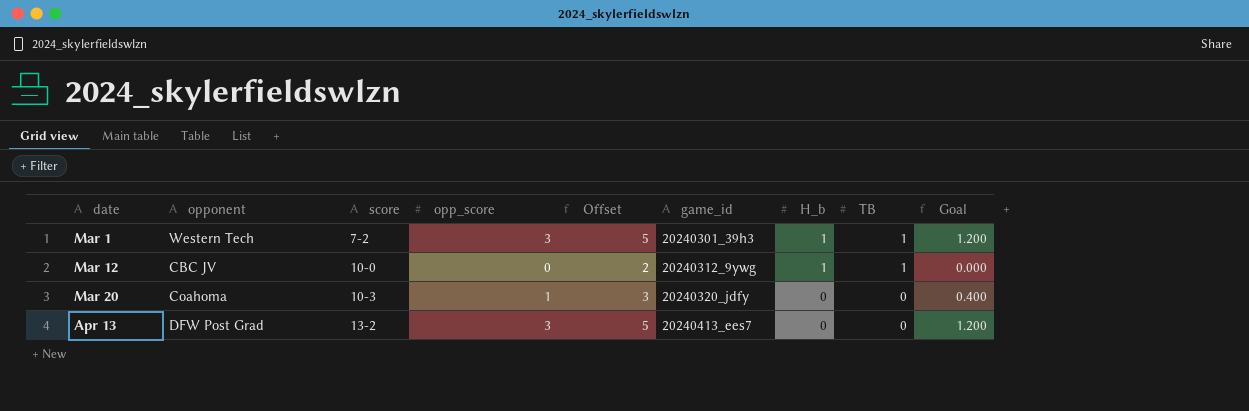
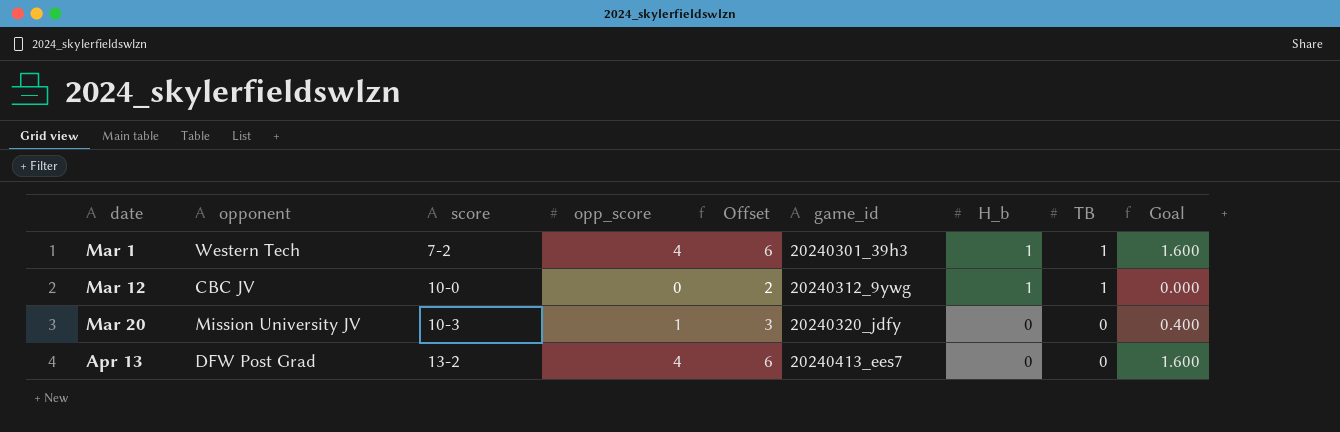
Mar 1 | opp_score: 3 -> 4
Mar 1 | Offset: 5 -> 6
Mar 1 | Goal: 1.200 -> 1.600
Mar 20 | opponent: Coahoma -> Mission University JV
Apr 13 | opp_score: 3 -> 4
Apr 13 | Offset: 5 -> 6
Apr 13 | Goal: 1.200 -> 1.600

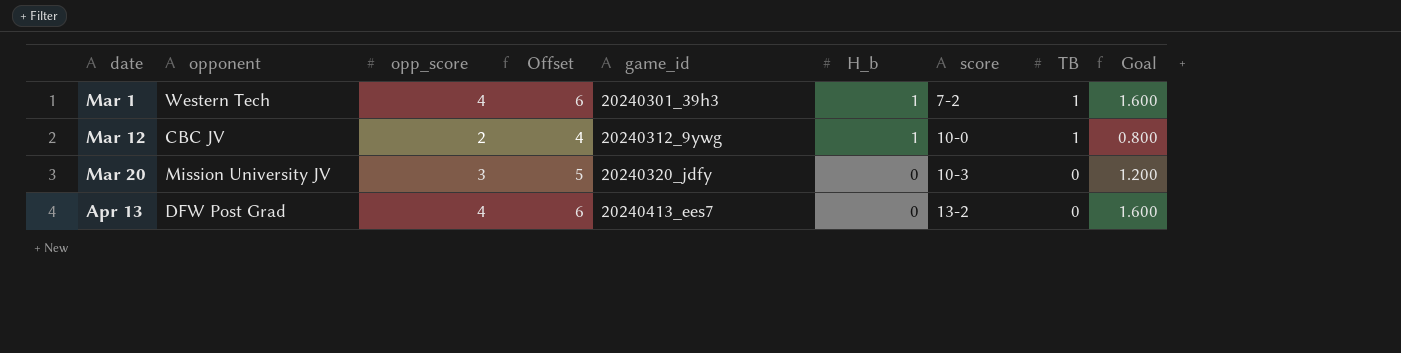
column score | position: 3 -> 7
Mar 12 | opp_score: 0 -> 2
Mar 12 | Offset: 2 -> 4
Mar 12 | Goal: 0.000 -> 0.800
Mar 20 | opp_score: 1 -> 3
Mar 20 | Offset: 3 -> 5
Mar 20 | Goal: 0.400 -> 1.200

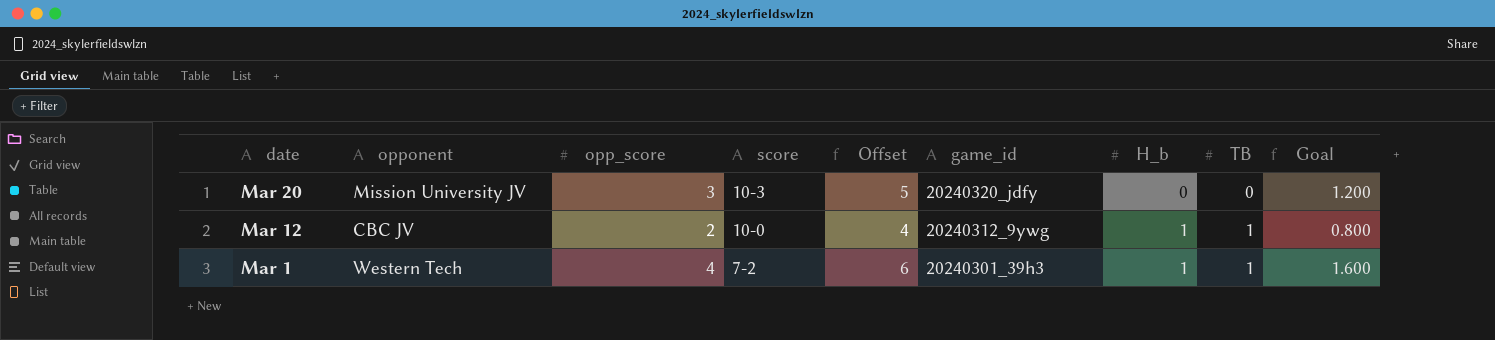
row order: date ascending -> date descending
column score | position: 7 -> 4
row Apr 13: DFW Post Grad | 4 | 6 | 20240413_ees7 | 0 | 13-2 | 0 | 1.600 -> none

